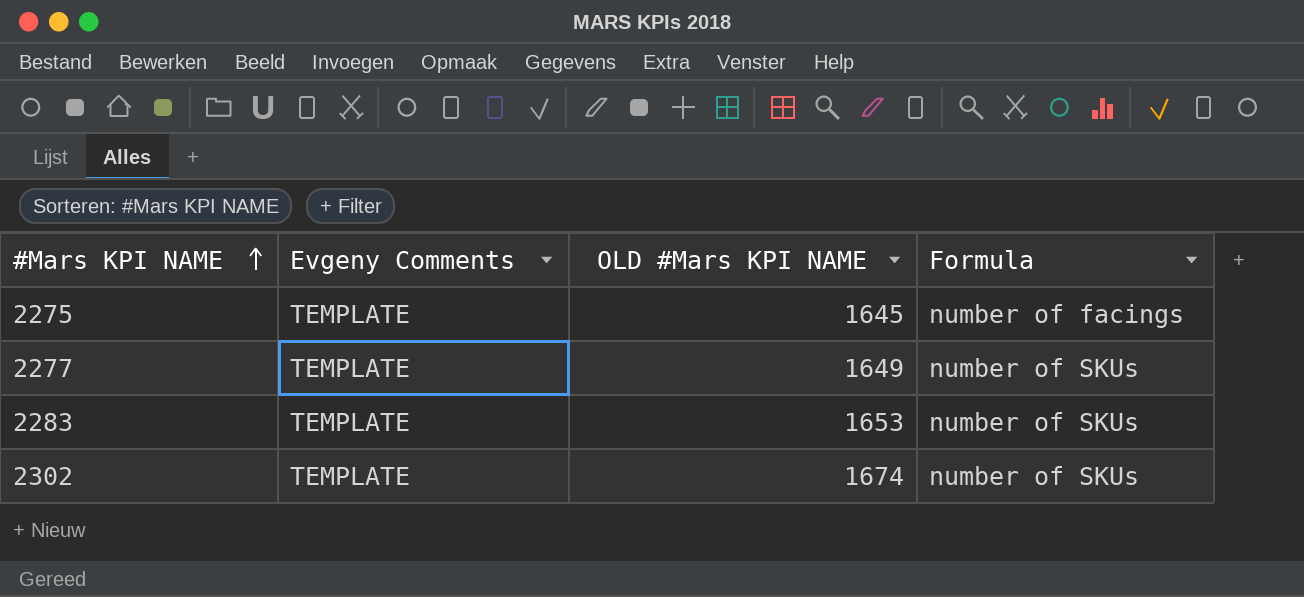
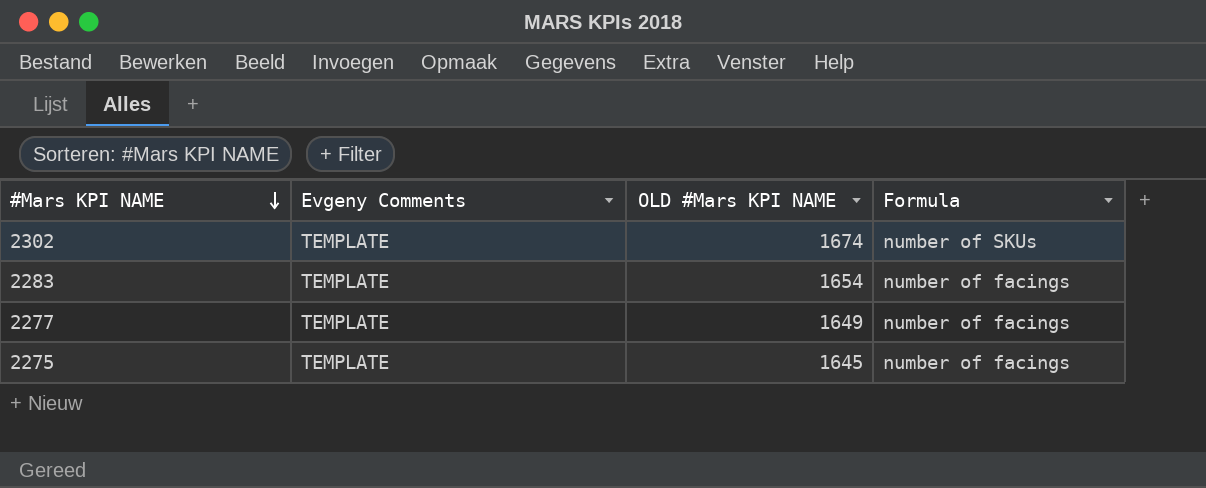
row order: #Mars KPI NAME ascending -> #Mars KPI NAME descending
2283 | OLD #Mars KPI NAME: 1653 -> 1654
2283 | Formula: number of SKUs -> number of facings
2277 | Formula: number of SKUs -> number of facings

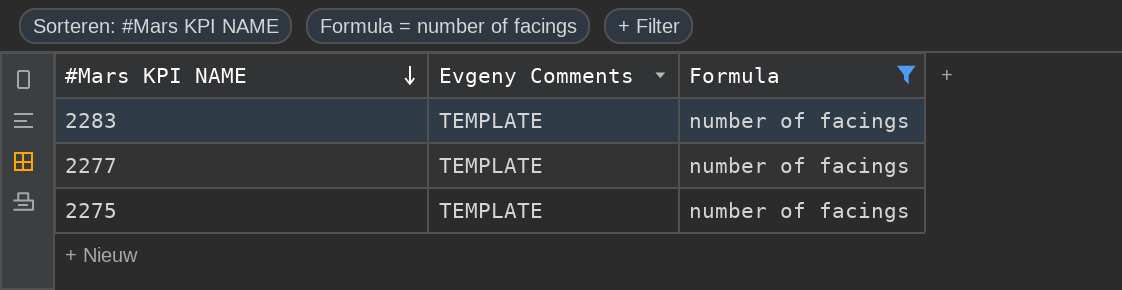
filter: none -> Formula = number of facings
column OLD #Mars KPI NAME | position: 3 -> none

